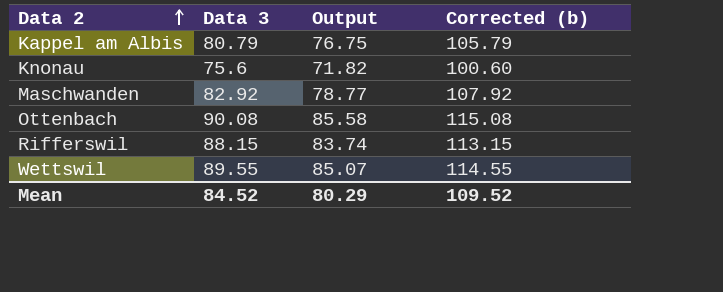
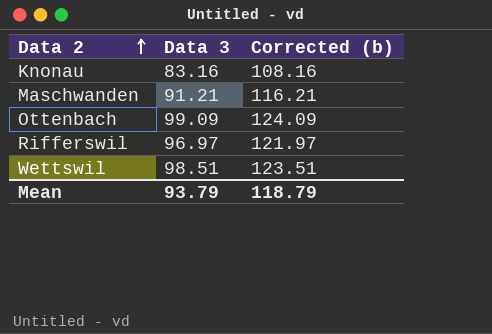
column Output | formula: [Data 3] * 0.95 -> none
row Kappel am Albis: 80.79 | 76.75 | 105.79 -> none
Knonau | Data 3: 75.6 -> 83.16
Knonau | Corrected (b): 100.60 -> 108.16
Maschwanden | Data 3: 82.92 -> 91.21
Maschwanden | Corrected (b): 107.92 -> 116.21
Ottenbach | Data 3: 90.08 -> 99.09
Ottenbach | Corrected (b): 115.08 -> 124.09
Rifferswil | Data 3: 88.15 -> 96.97
Rifferswil | Corrected (b): 113.15 -> 121.97
Wettswil | Data 3: 89.55 -> 98.51
Wettswil | Corrected (b): 114.55 -> 123.51
Mean | Data 3: 84.52 -> 93.79
Mean | Corrected (b): 109.52 -> 118.79

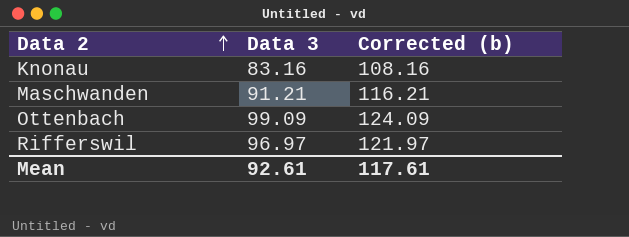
row Wettswil: 98.51 | 123.51 -> none
Mean | Data 3: 93.79 -> 92.61
Mean | Corrected (b): 118.79 -> 117.61

